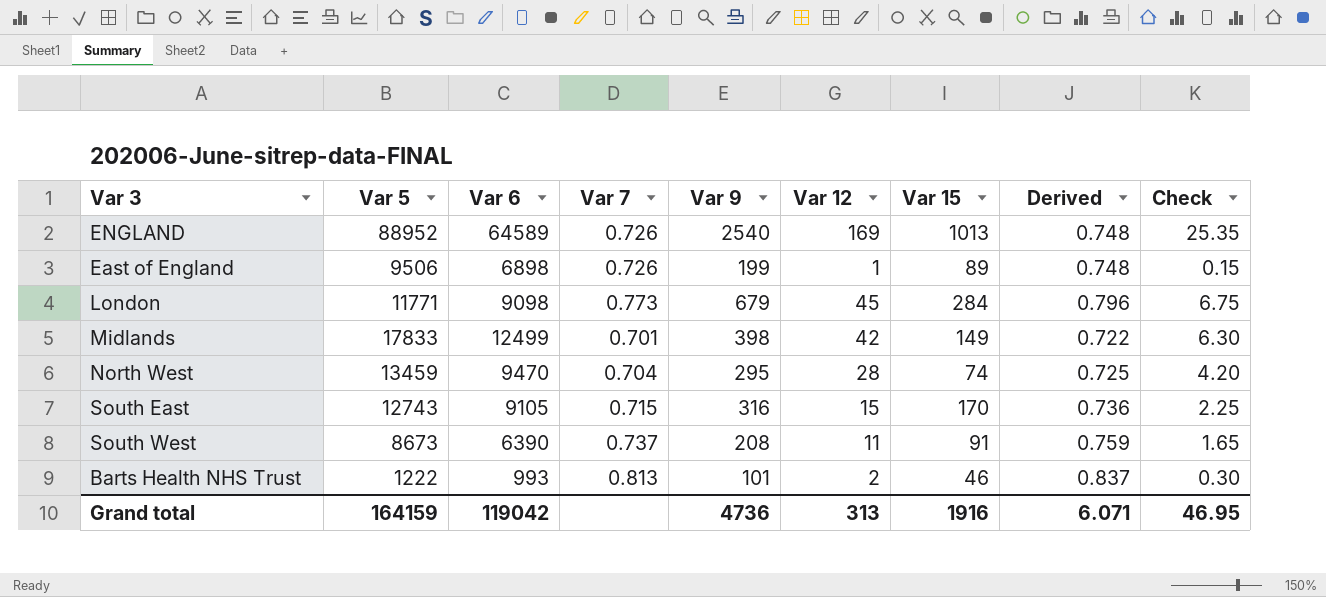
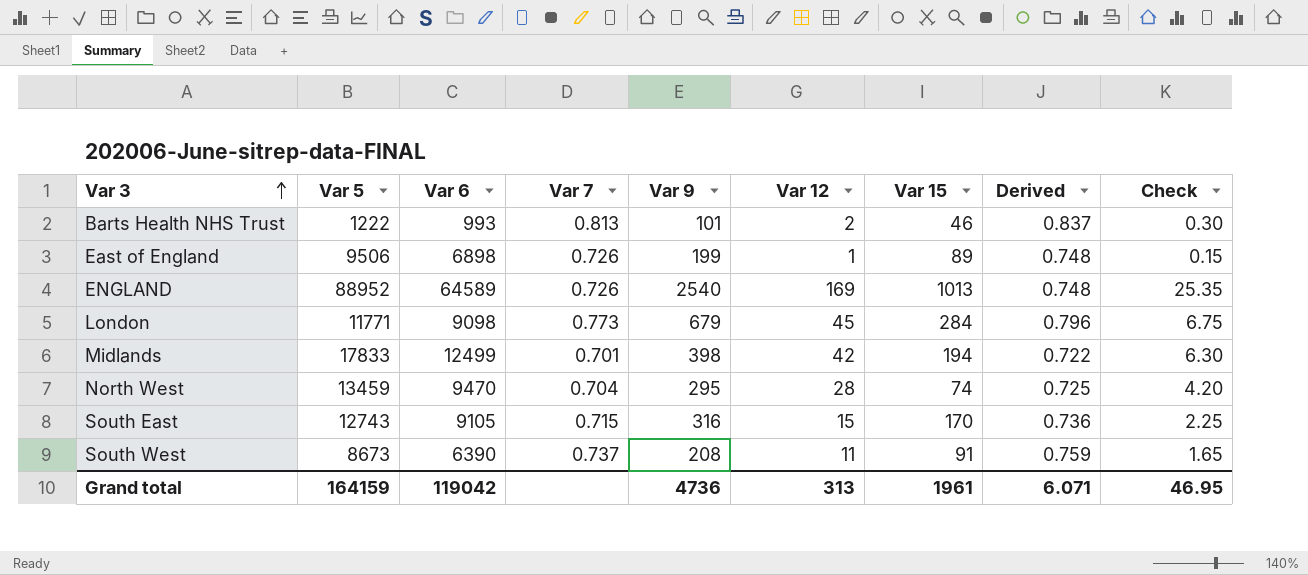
row order: none -> Var 3 ascending
Midlands | Var 15: 149 -> 194
Grand total | Var 15: 1916 -> 1961

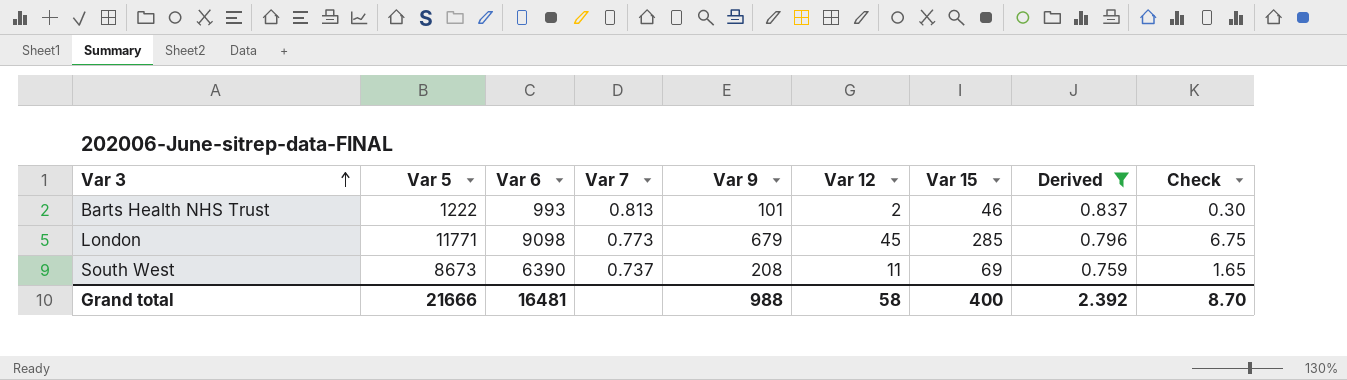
filter: none -> Derived >= 0.759
London | Var 15: 284 -> 285
South West | Var 15: 91 -> 69
Grand total | Var 5: 164159 -> 21666
Grand total | Var 6: 119042 -> 16481
Grand total | Var 9: 4736 -> 988
Grand total | Var 12: 313 -> 58
Grand total | Var 15: 1961 -> 400
Grand total | Derived: 6.071 -> 2.392
Grand total | Check: 46.95 -> 8.70

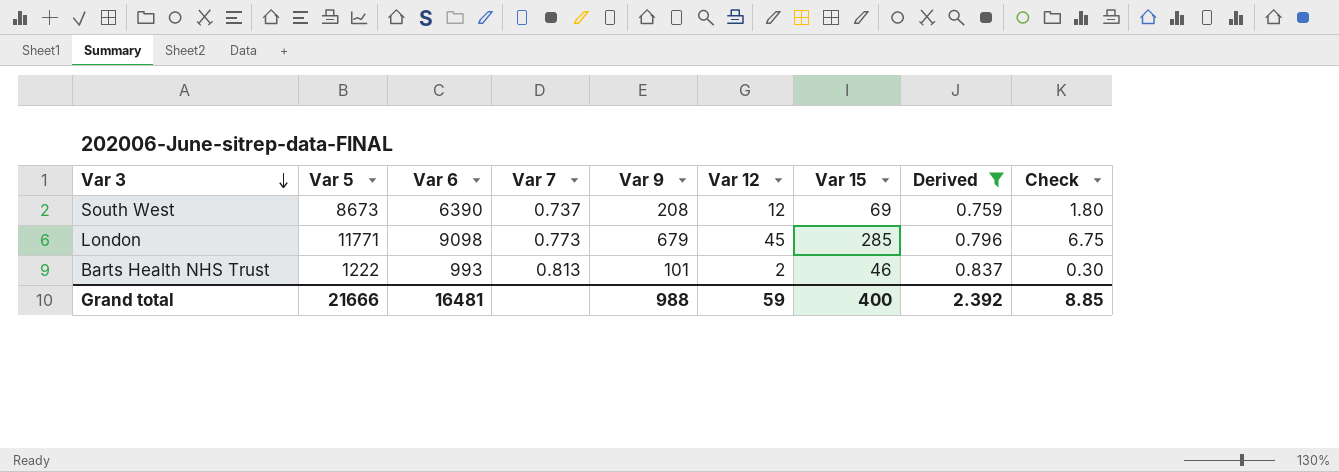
row order: Var 3 ascending -> Var 3 descending
South West | Var 12: 11 -> 12
South West | Check: 1.65 -> 1.80
Grand total | Var 12: 58 -> 59
Grand total | Check: 8.70 -> 8.85

